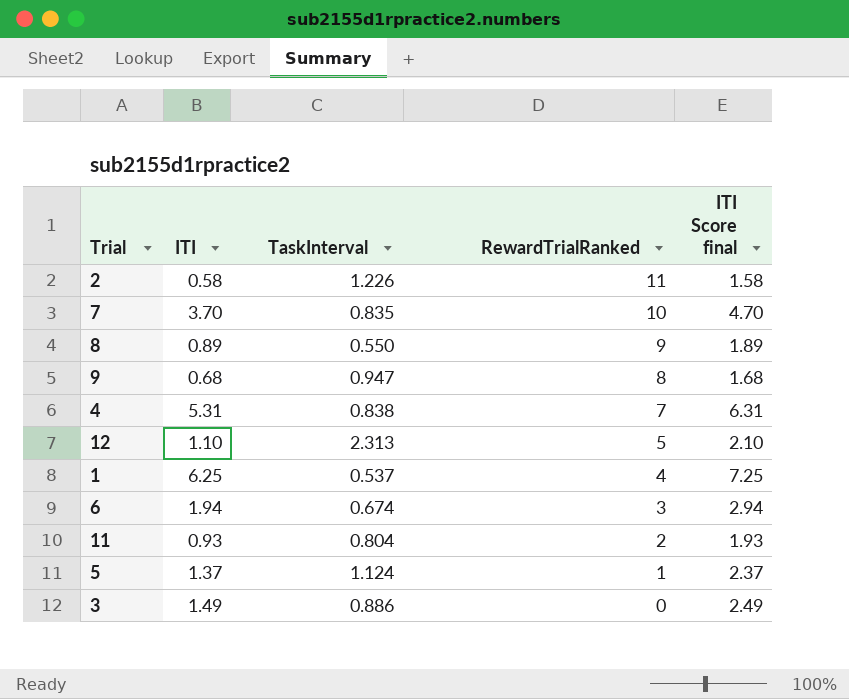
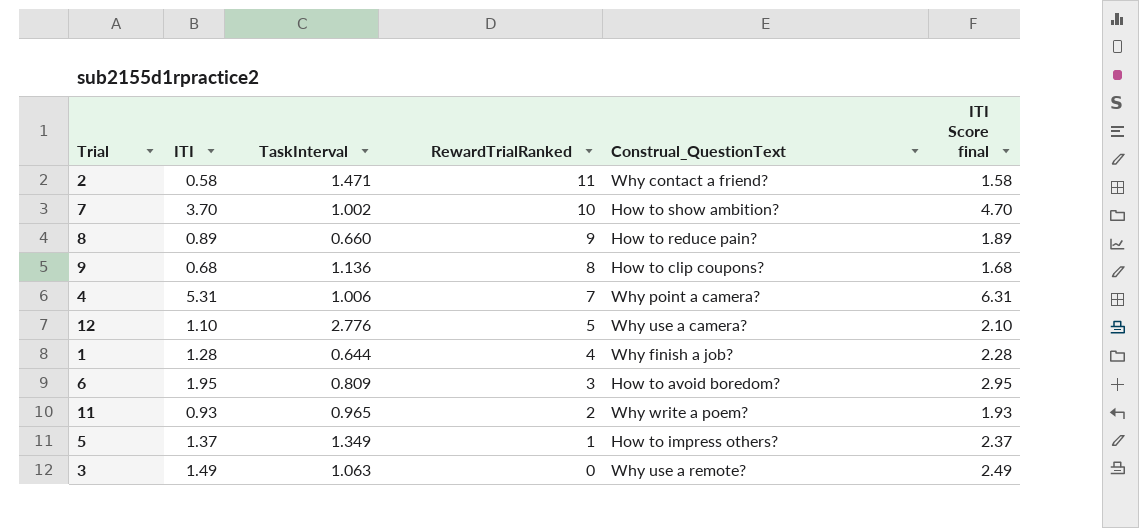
column Construal_QuestionText | position: none -> 5
2 | TaskInterval: 1.226 -> 1.471
7 | TaskInterval: 0.835 -> 1.002
8 | TaskInterval: 0.550 -> 0.660
9 | TaskInterval: 0.947 -> 1.136
4 | TaskInterval: 0.838 -> 1.006
12 | TaskInterval: 2.313 -> 2.776
1 | ITI: 6.25 -> 1.28
1 | TaskInterval: 0.537 -> 0.644
1 | ITI Score final: 7.25 -> 2.28
6 | ITI: 1.94 -> 1.95
6 | TaskInterval: 0.674 -> 0.809
6 | ITI Score final: 2.94 -> 2.95
11 | TaskInterval: 0.804 -> 0.965
5 | TaskInterval: 1.124 -> 1.349
3 | TaskInterval: 0.886 -> 1.063

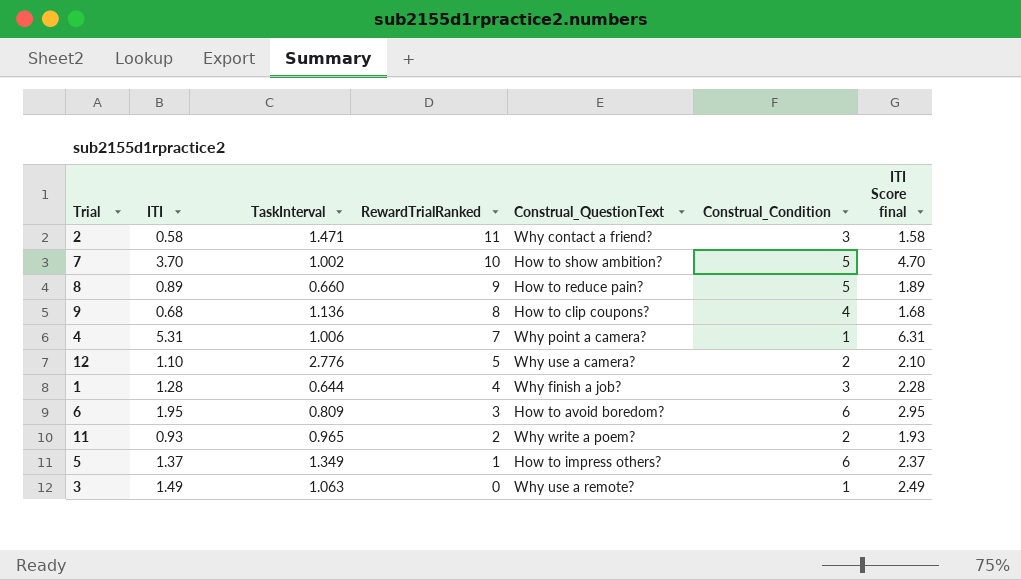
column Construal_Condition | position: none -> 6

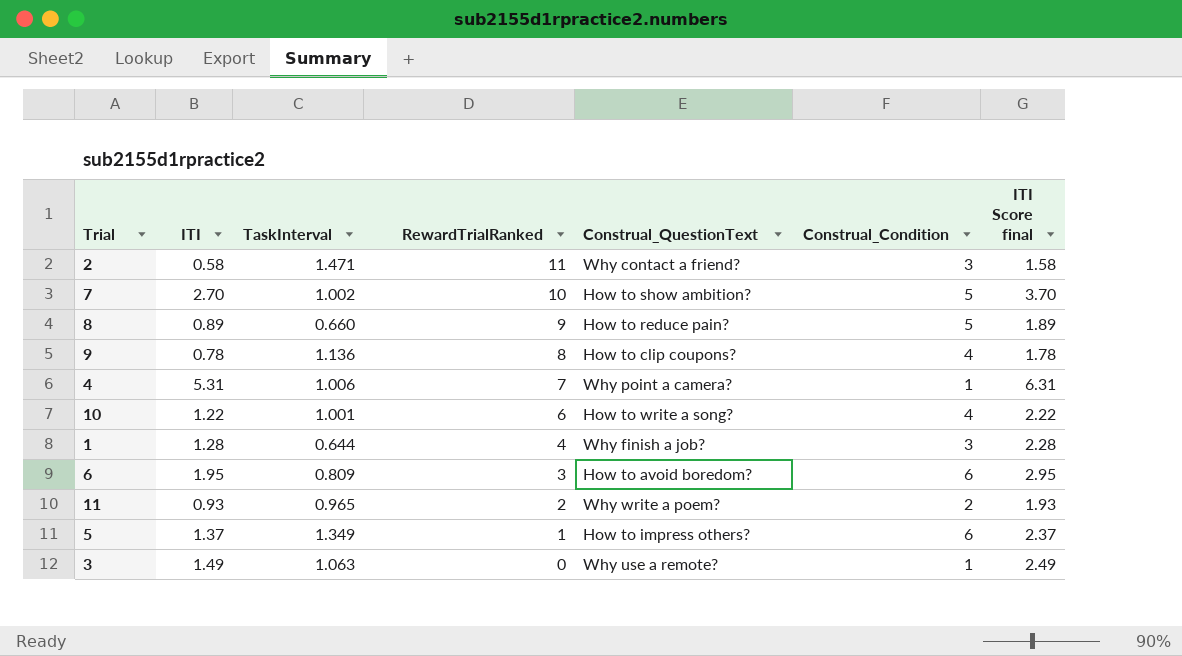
row 12: 1.10 | 2.776 | 5 | Why use a camera? | 2 | 2.10 -> none
7 | ITI: 3.70 -> 2.70
7 | ITI Score final: 4.70 -> 3.70
9 | ITI: 0.68 -> 0.78
9 | ITI Score final: 1.68 -> 1.78
row 10: none -> 1.22 | 1.001 | 6 | How to write a song? | 4 | 2.22

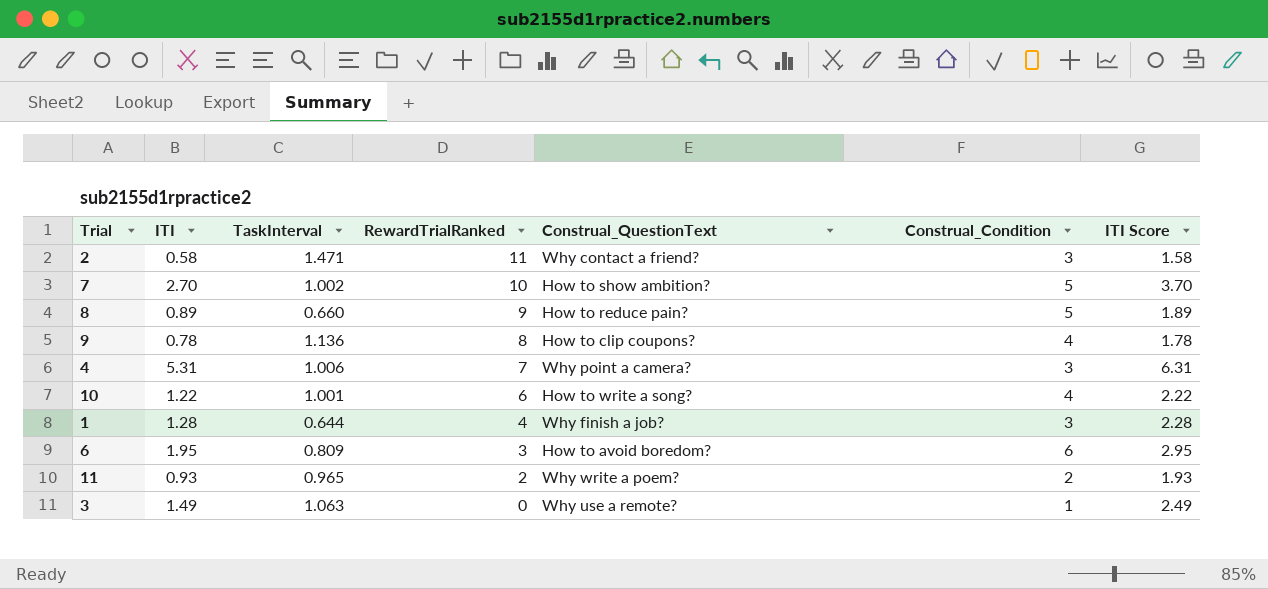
column name: ITI Score final -> ITI Score
row 5: 1.37 | 1.349 | 1 | How to impress others? | 6 | 2.37 -> none
4 | Construal_Condition: 1 -> 3

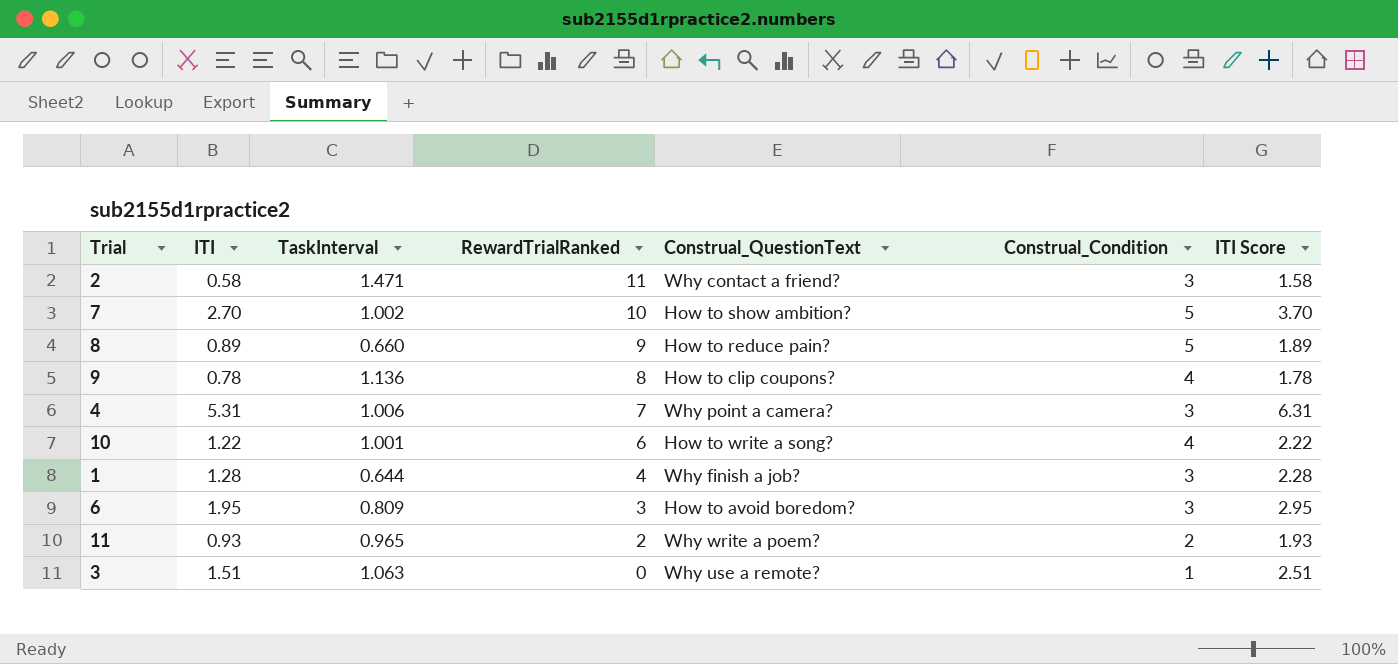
6 | Construal_Condition: 6 -> 3
3 | ITI: 1.49 -> 1.51
3 | ITI Score: 2.49 -> 2.51

